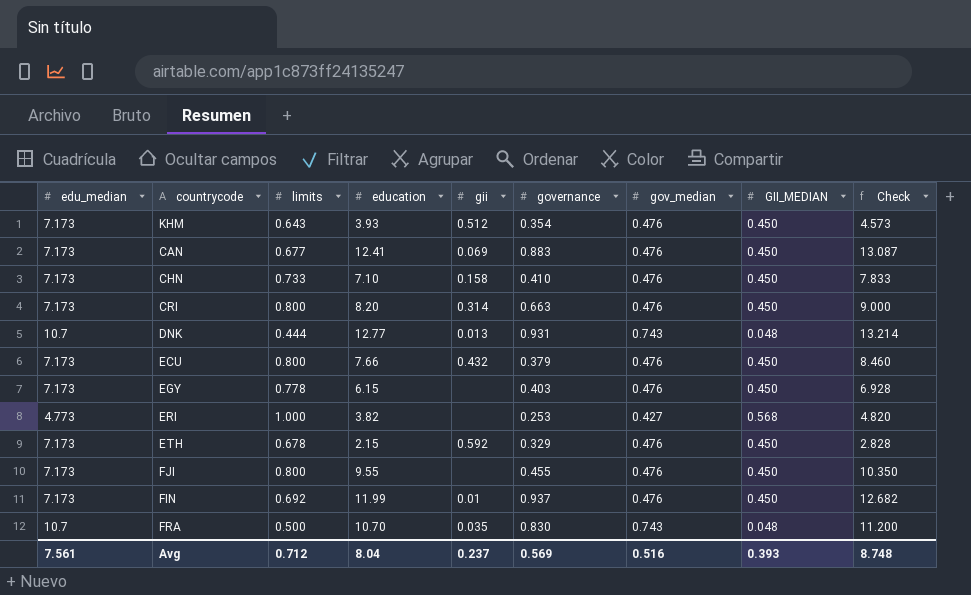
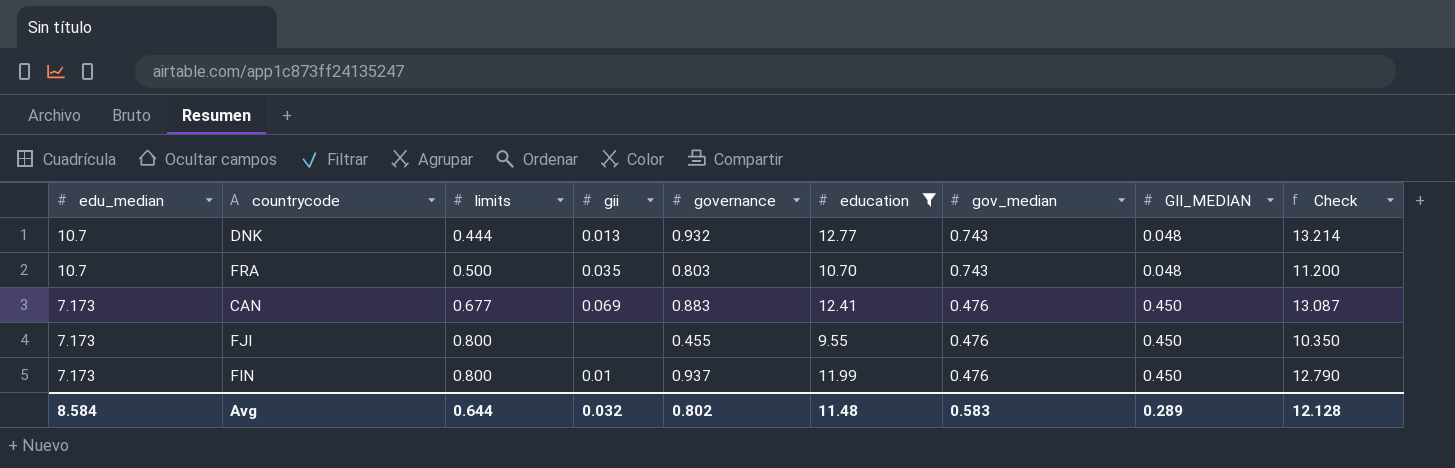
filter: none -> education >= 9.55
row order: none -> edu_median descending
column education | position: 4 -> 6
DNK | governance: 0.931 -> 0.932
FRA | governance: 0.830 -> 0.803
FIN | limits: 0.692 -> 0.800
FIN | Check: 12.682 -> 12.790
Avg | edu_median: 7.561 -> 8.584
Avg | limits: 0.712 -> 0.644
Avg | gii: 0.237 -> 0.032
Avg | governance: 0.569 -> 0.802
Avg | education: 8.04 -> 11.48
Avg | gov_median: 0.516 -> 0.583
Avg | GII_MEDIAN: 0.393 -> 0.289
Avg | Check: 8.748 -> 12.128

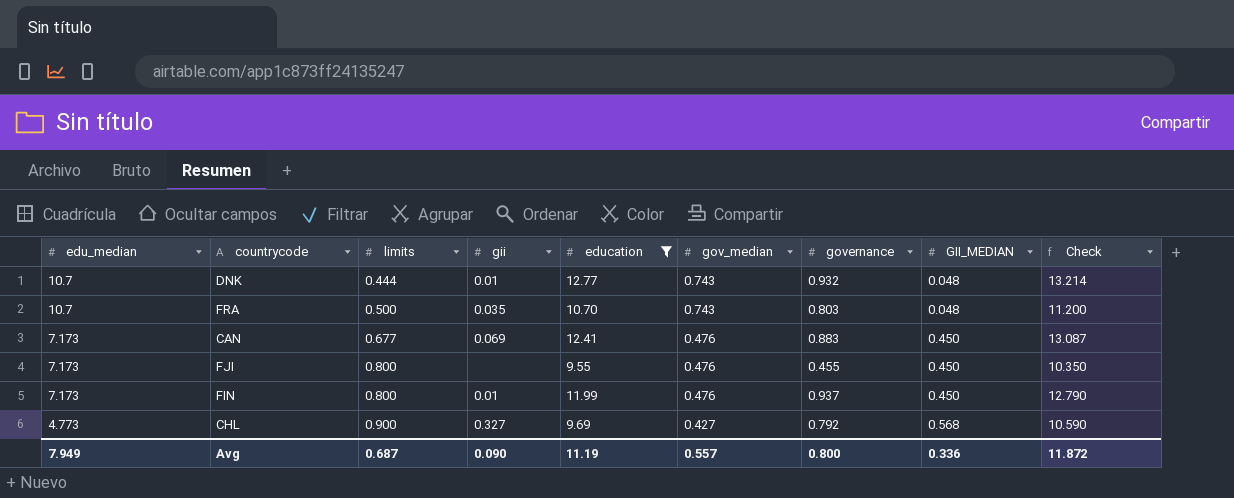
column governance | position: 5 -> 7
DNK | gii: 0.013 -> 0.01
row CHL: none -> 4.773 | 0.900 | 0.327 | 9.69 | 0.427 | 0.792 | 0.568 | 10.590
Avg | edu_median: 8.584 -> 7.949
Avg | limits: 0.644 -> 0.687
Avg | gii: 0.032 -> 0.090
Avg | education: 11.48 -> 11.19
Avg | gov_median: 0.583 -> 0.557
Avg | governance: 0.802 -> 0.800
Avg | GII_MEDIAN: 0.289 -> 0.336
Avg | Check: 12.128 -> 11.872

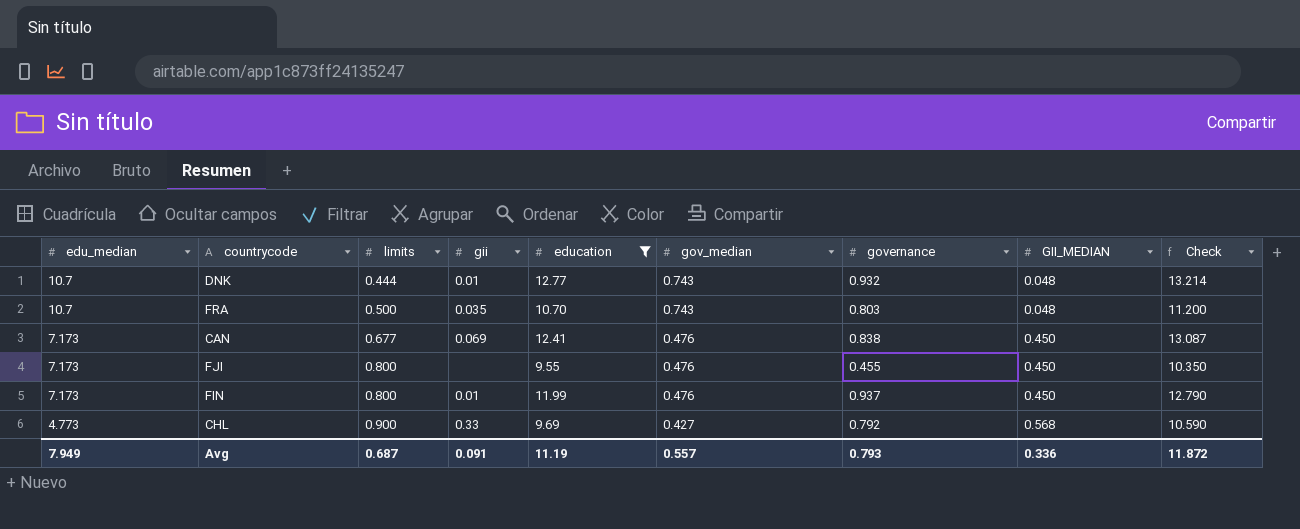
CAN | governance: 0.883 -> 0.838
CHL | gii: 0.327 -> 0.33
Avg | gii: 0.090 -> 0.091
Avg | governance: 0.800 -> 0.793

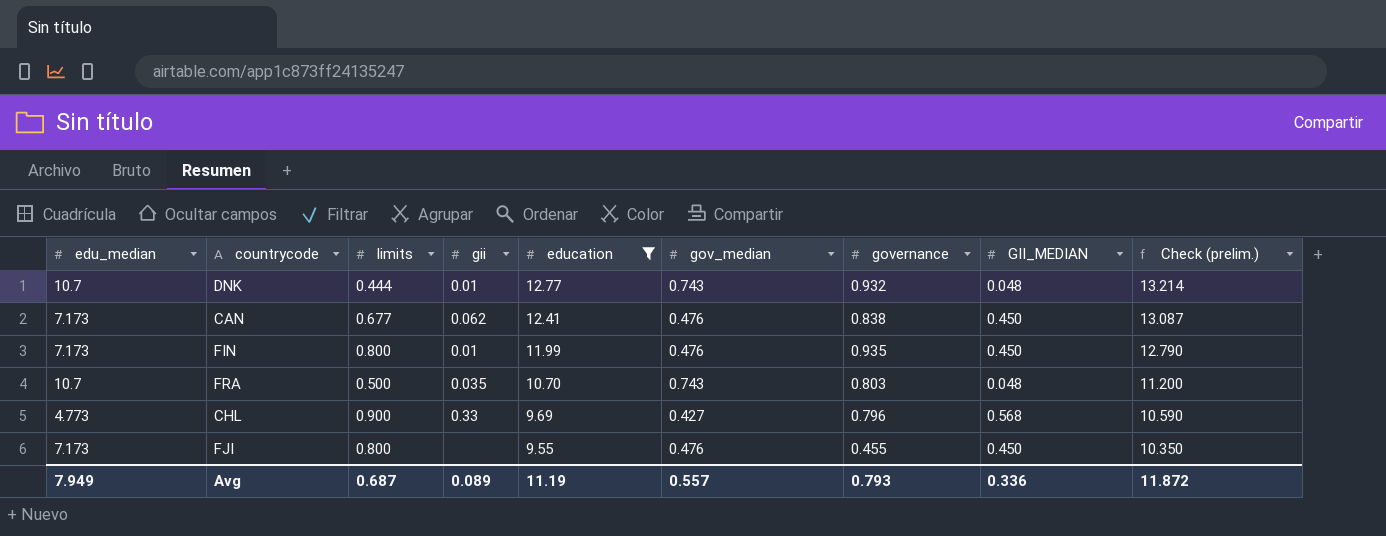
row order: edu_median descending -> education descending
column name: Check -> Check (prelim.)
CAN | gii: 0.069 -> 0.062
FIN | governance: 0.937 -> 0.935
CHL | governance: 0.792 -> 0.796
Avg | gii: 0.091 -> 0.089

